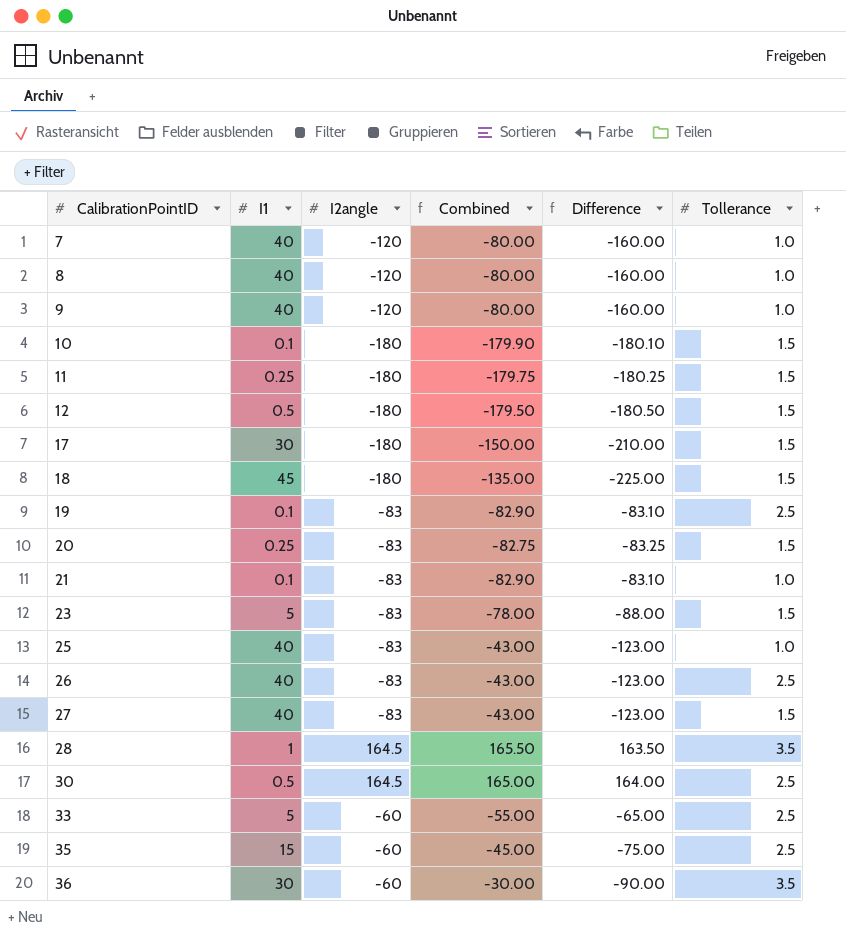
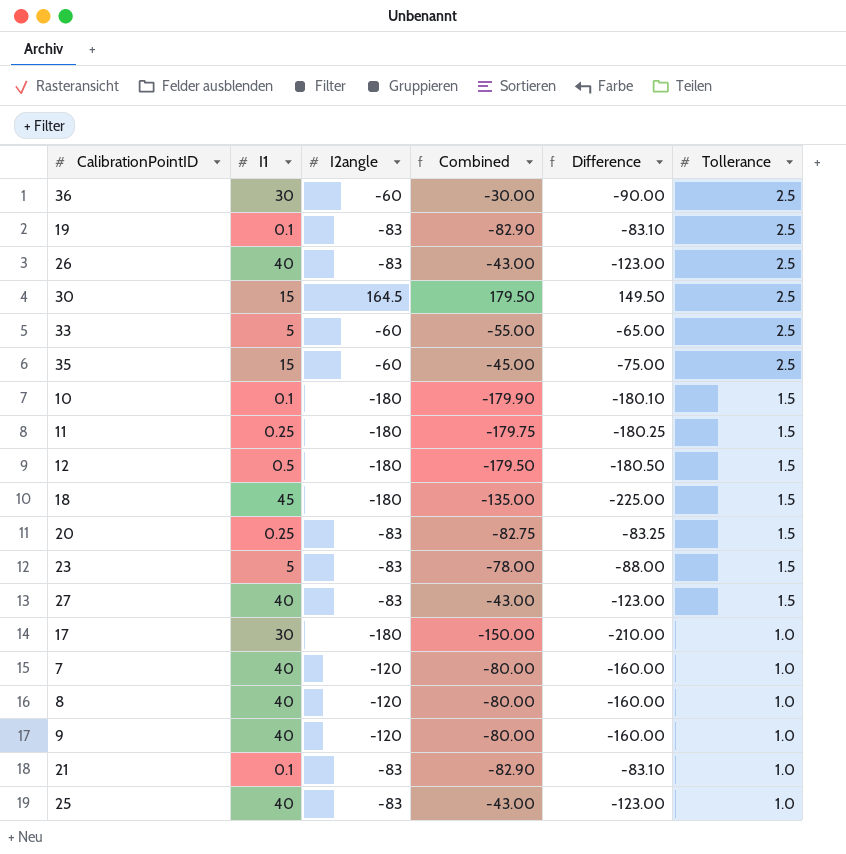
row order: CalibrationPointID ascending -> Tollerance descending
row 28: 1 | 164.5 | 165.50 | 163.50 | 3.5 -> none
36 | Tollerance: 3.5 -> 2.5
30 | I1: 0.5 -> 15
30 | Combined: 165.00 -> 179.50
30 | Difference: 164.00 -> 149.50
17 | Tollerance: 1.5 -> 1.0

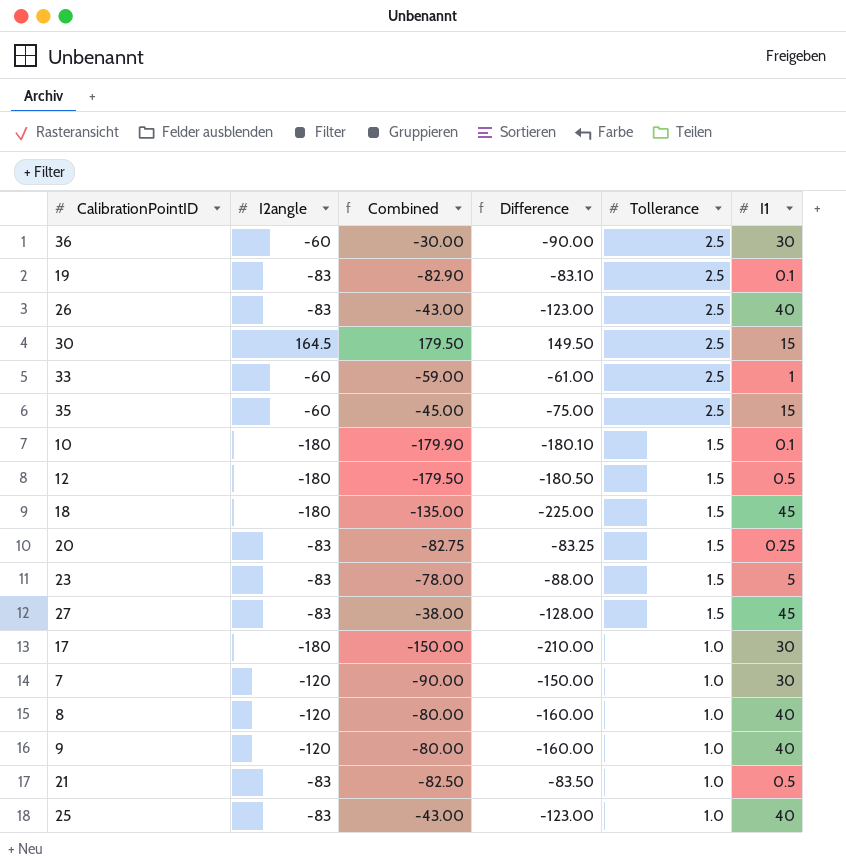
column I1 | position: 2 -> 6
row 11: 0.25 | -180 | -179.75 | -180.25 | 1.5 -> none
33 | Combined: -55.00 -> -59.00
33 | Difference: -65.00 -> -61.00
33 | I1: 5 -> 1
27 | Combined: -43.00 -> -38.00
27 | Difference: -123.00 -> -128.00
27 | I1: 40 -> 45
7 | Combined: -80.00 -> -90.00
7 | Difference: -160.00 -> -150.00
7 | I1: 40 -> 30
21 | Combined: -82.90 -> -82.50
21 | Difference: -83.10 -> -83.50
21 | I1: 0.1 -> 0.5

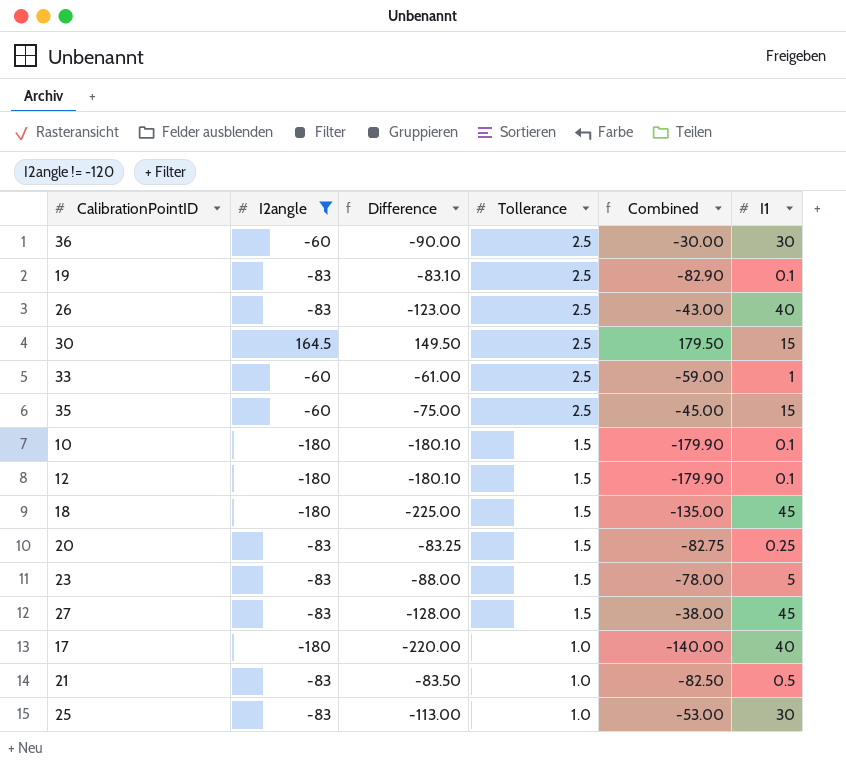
filter: none -> I2angle != -120
column Combined | position: 3 -> 5
12 | Difference: -180.50 -> -180.10
12 | Combined: -179.50 -> -179.90
12 | I1: 0.5 -> 0.1
17 | Difference: -210.00 -> -220.00
17 | Combined: -150.00 -> -140.00
17 | I1: 30 -> 40
25 | Difference: -123.00 -> -113.00
25 | Combined: -43.00 -> -53.00
25 | I1: 40 -> 30

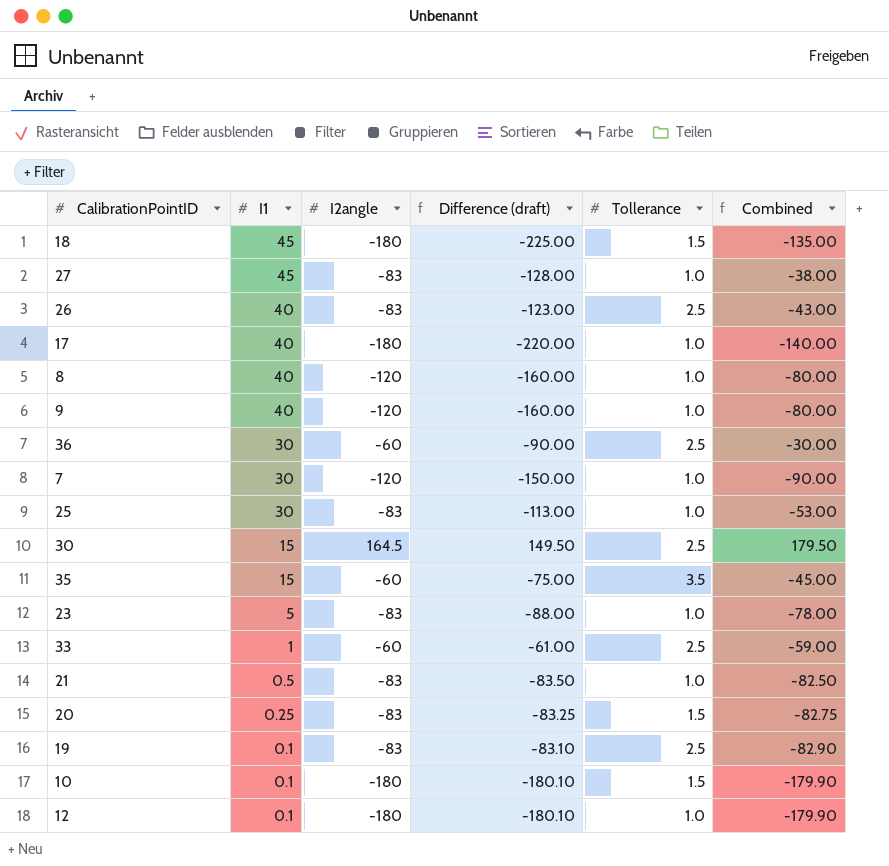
filter: I2angle != -120 -> none
row order: Tollerance descending -> I1 descending
column I1 | position: 6 -> 2
column name: Difference -> Difference (draft)
27 | Tollerance: 1.5 -> 1.0
35 | Tollerance: 2.5 -> 3.5
23 | Tollerance: 1.5 -> 1.0
12 | Tollerance: 1.5 -> 1.0

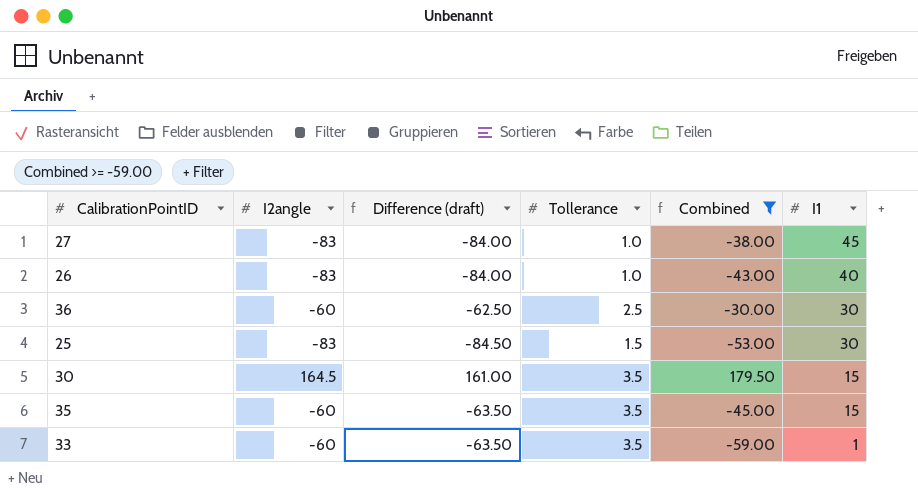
filter: none -> Combined >= -59.00
column Difference (draft) | formula: [I2angle] - [I1] -> [I2angle] - [Tollerance]
column I1 | position: 2 -> 6
26 | Tollerance: 2.5 -> 1.0
25 | Tollerance: 1.0 -> 1.5
30 | Tollerance: 2.5 -> 3.5
33 | Tollerance: 2.5 -> 3.5

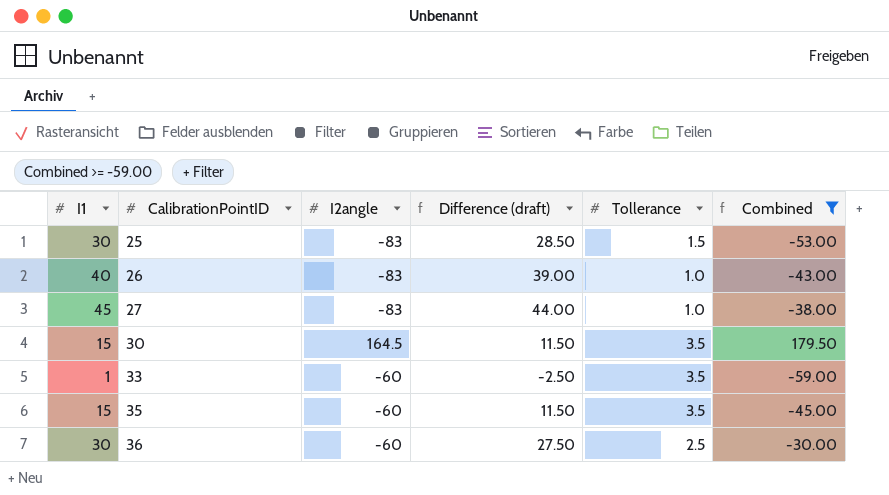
row order: I1 descending -> CalibrationPointID ascending
column I1 | position: 6 -> 1
column Difference (draft) | formula: [I2angle] - [Tollerance] -> [I1] - [Tollerance]

